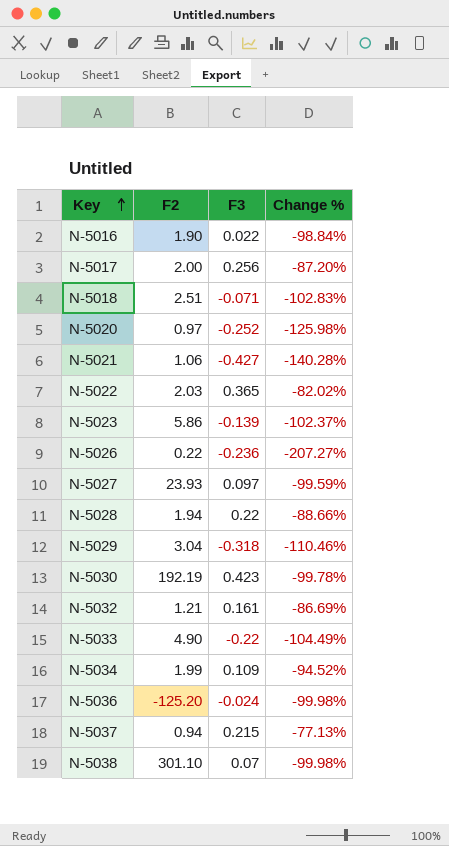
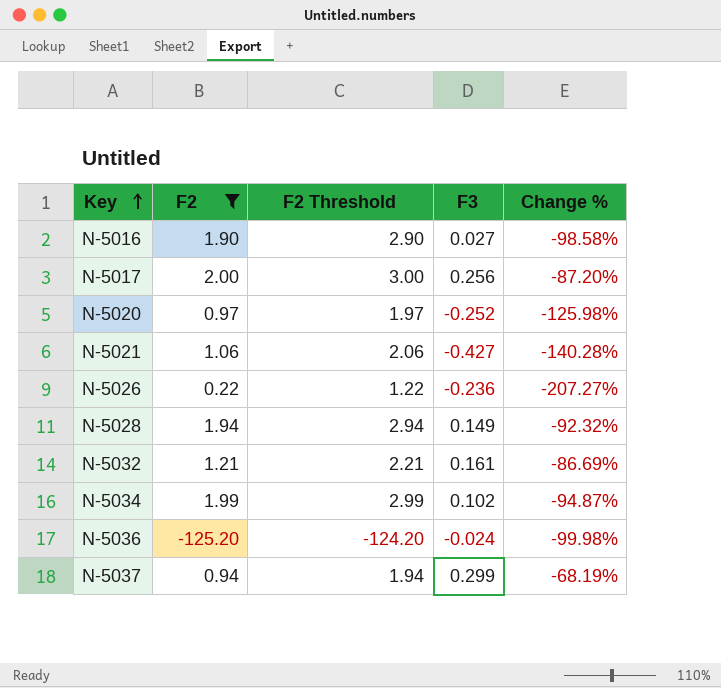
filter: none -> F2 <= 2.00
column F2 Threshold | formula: none -> [F2] + 1
N-5016 | F3: 0.022 -> 0.027
N-5016 | Change %: -98.84% -> -98.58%
N-5028 | F3: 0.22 -> 0.149
N-5028 | Change %: -88.66% -> -92.32%
N-5034 | F3: 0.109 -> 0.102
N-5034 | Change %: -94.52% -> -94.87%
N-5037 | F3: 0.215 -> 0.299
N-5037 | Change %: -77.13% -> -68.19%

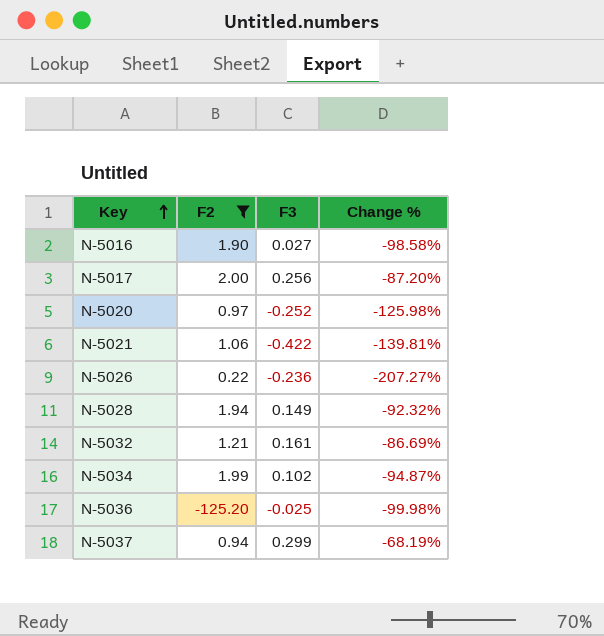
column F2 Threshold | formula: [F2] + 1 -> none
N-5021 | F3: -0.427 -> -0.422
N-5021 | Change %: -140.28% -> -139.81%
N-5036 | F3: -0.024 -> -0.025

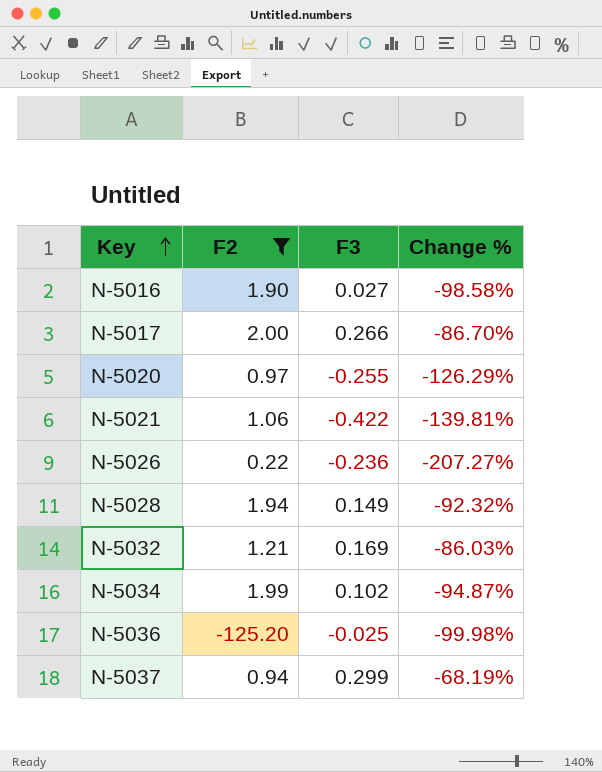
N-5017 | F3: 0.256 -> 0.266
N-5017 | Change %: -87.20% -> -86.70%
N-5020 | F3: -0.252 -> -0.255
N-5020 | Change %: -125.98% -> -126.29%
N-5032 | F3: 0.161 -> 0.169
N-5032 | Change %: -86.69% -> -86.03%

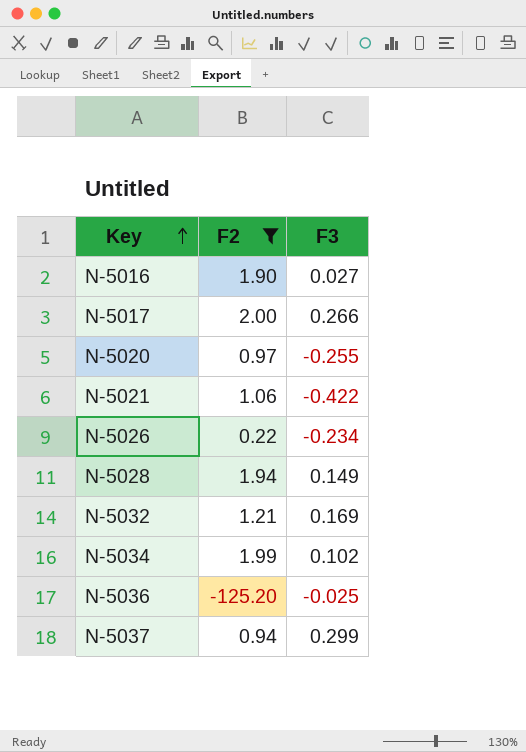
column Change % | formula: ([F3] - [F2]) / [F2] -> none
N-5026 | F3: -0.236 -> -0.234

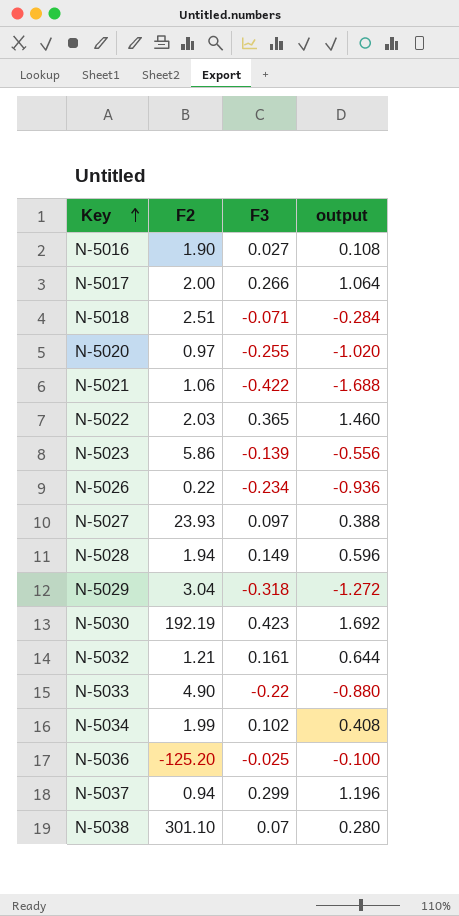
filter: F2 <= 2.00 -> none
column output | formula: none -> [F3] * 4
N-5032 | F3: 0.169 -> 0.161

